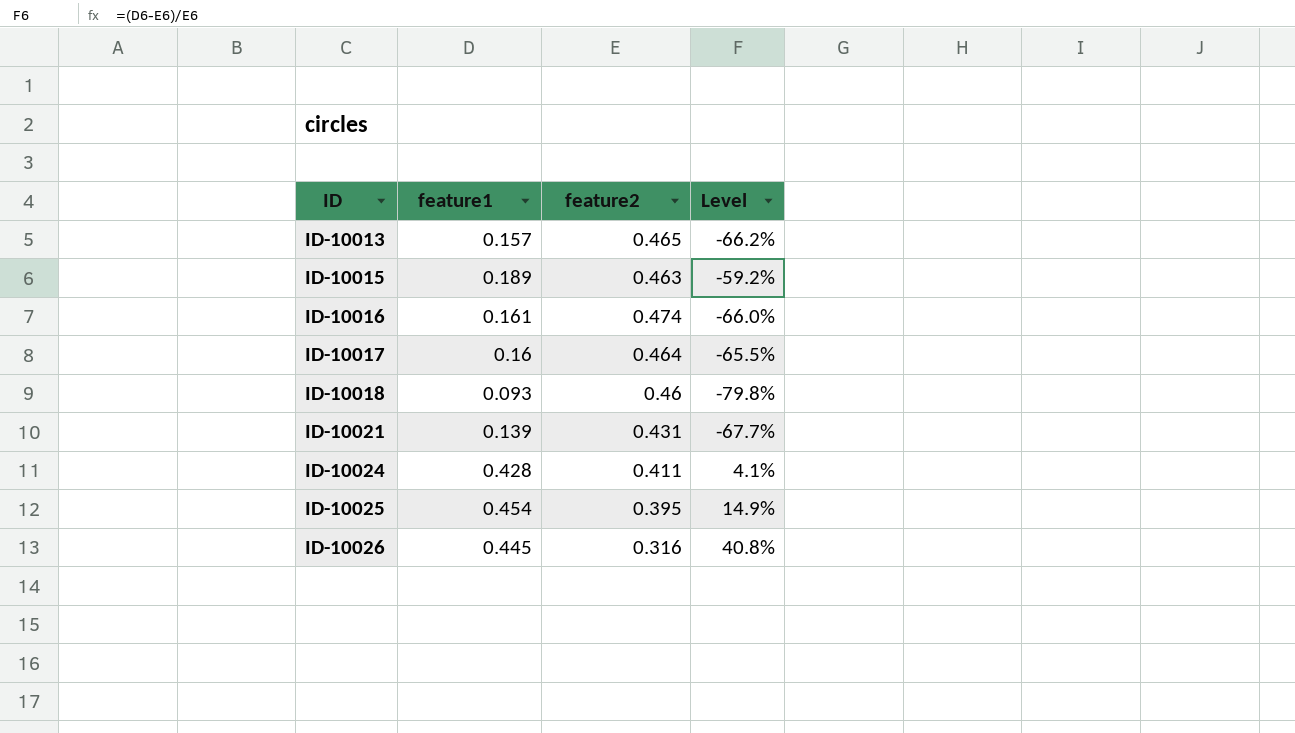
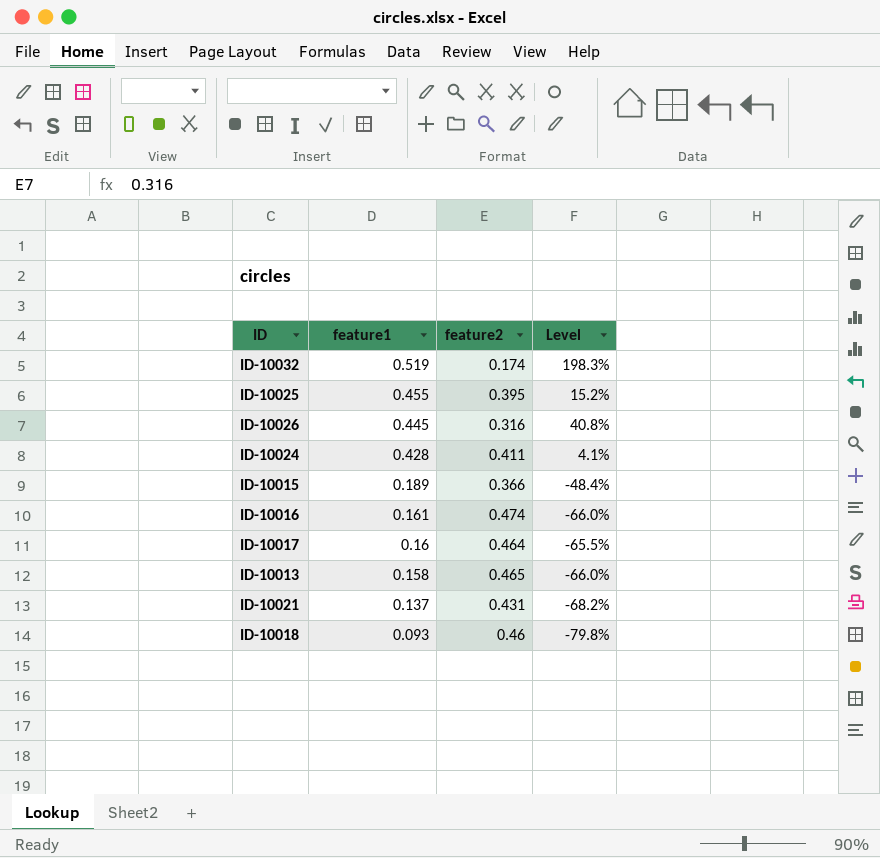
row order: ID ascending -> feature1 descending
row ID-10032: none -> 0.519 | 0.174 | 198.3%
ID-10025 | feature1: 0.454 -> 0.455
ID-10025 | Level: 14.9% -> 15.2%
ID-10015 | feature2: 0.463 -> 0.366
ID-10015 | Level: -59.2% -> -48.4%
ID-10013 | feature1: 0.157 -> 0.158
ID-10013 | Level: -66.2% -> -66.0%
ID-10021 | feature1: 0.139 -> 0.137
ID-10021 | Level: -67.7% -> -68.2%

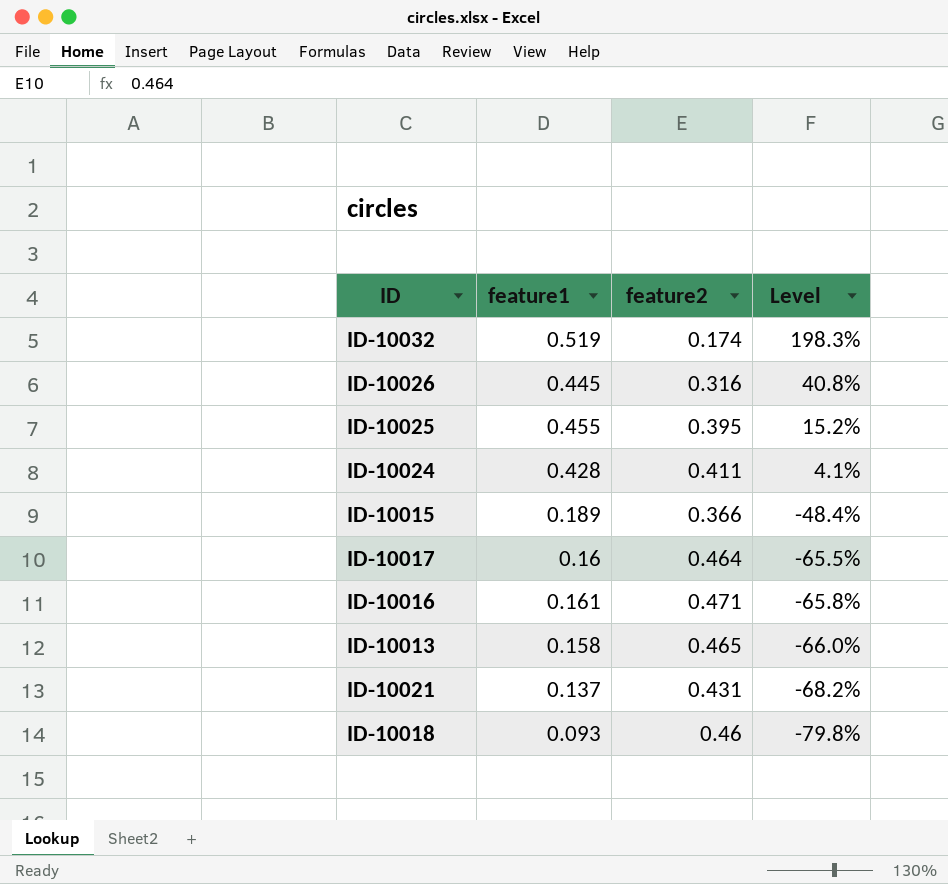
row order: feature1 descending -> Level descending
ID-10016 | feature2: 0.474 -> 0.471
ID-10016 | Level: -66.0% -> -65.8%

